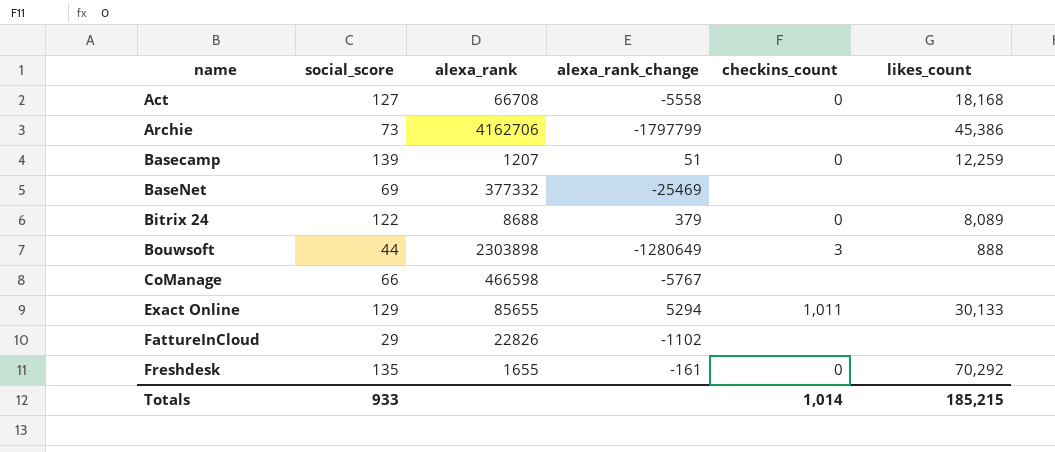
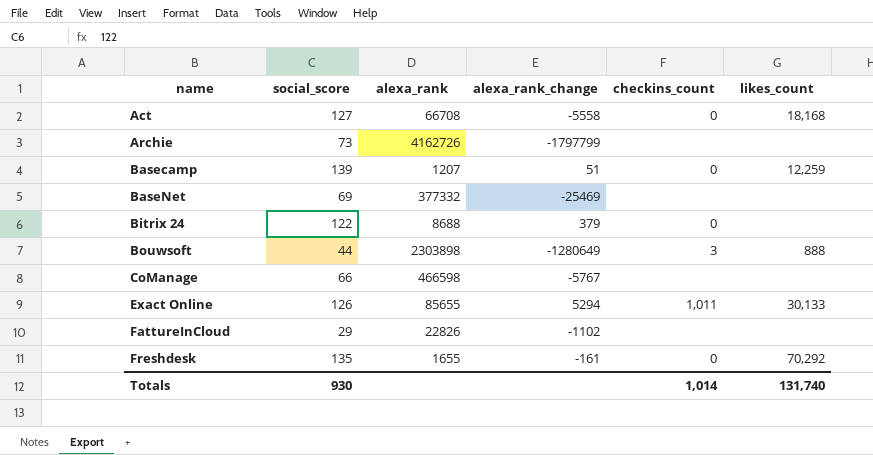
Archie | alexa_rank: 4162706 -> 4162726
Archie | likes_count: 45,386 -> none
Bitrix 24 | likes_count: 8,089 -> none
Exact Online | social_score: 129 -> 126
Totals | social_score: 933 -> 930
Totals | likes_count: 185,215 -> 131,740

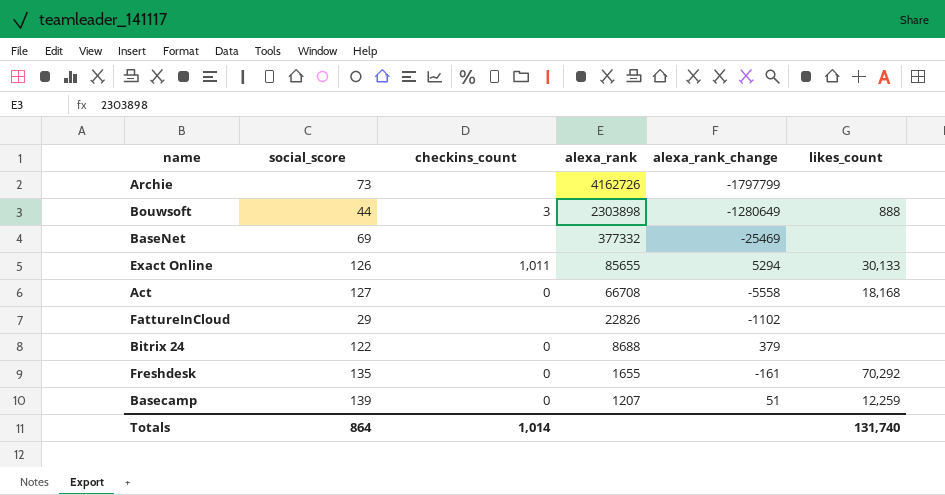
row order: name ascending -> alexa_rank descending
column checkins_count | position: 5 -> 3
row CoManage: 66 | 466598 | -5767 | none | none -> none
Totals | social_score: 930 -> 864

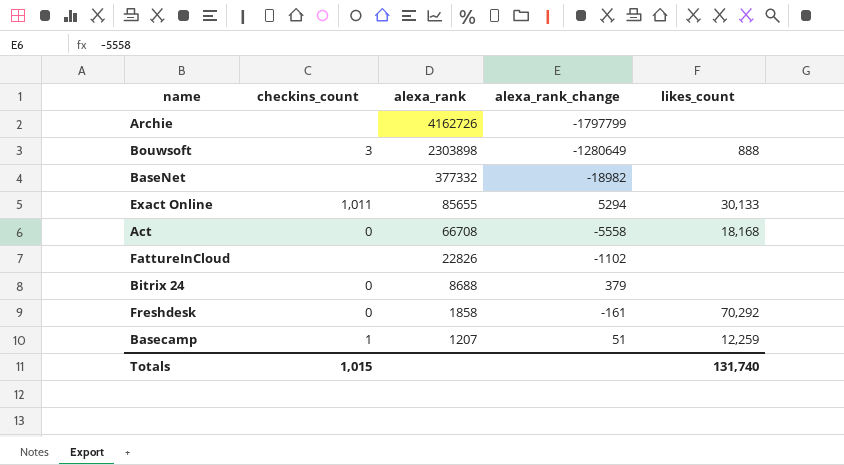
column social_score | position: 2 -> none
BaseNet | alexa_rank_change: -25469 -> -18982
Freshdesk | alexa_rank: 1655 -> 1858
Basecamp | checkins_count: 0 -> 1
Totals | checkins_count: 1,014 -> 1,015

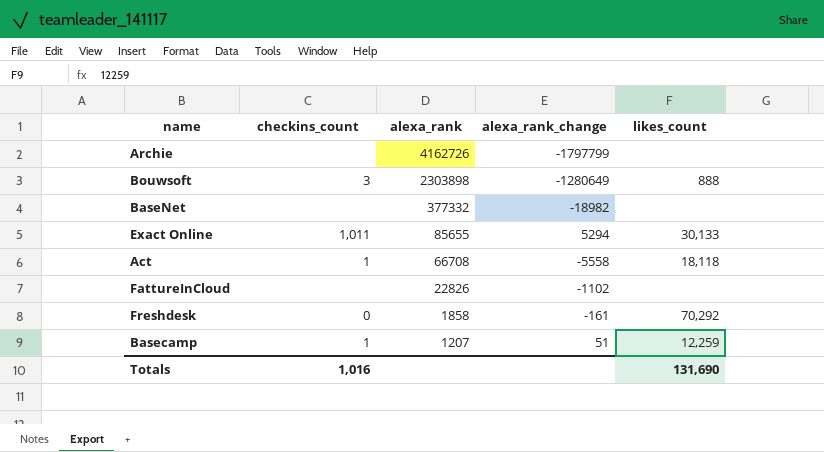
row Bitrix 24: 0 | 8688 | 379 | none -> none
Act | checkins_count: 0 -> 1
Act | likes_count: 18,168 -> 18,118
Totals | checkins_count: 1,015 -> 1,016
Totals | likes_count: 131,740 -> 131,690

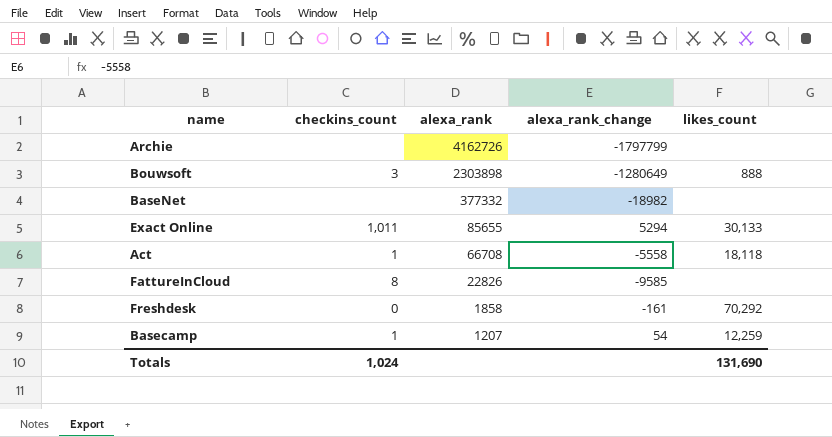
FattureInCloud | checkins_count: none -> 8
FattureInCloud | alexa_rank_change: -1102 -> -9585
Basecamp | alexa_rank_change: 51 -> 54
Totals | checkins_count: 1,016 -> 1,024

